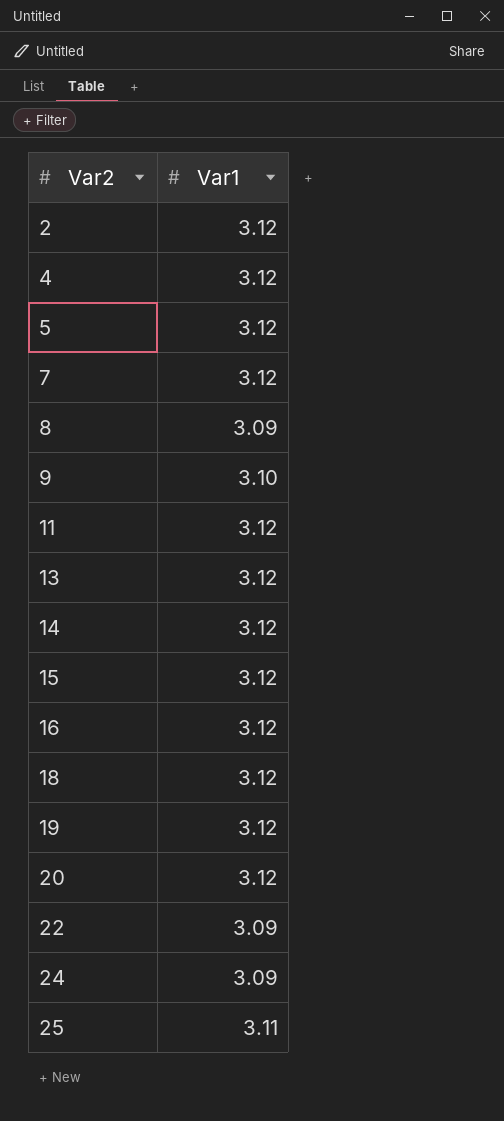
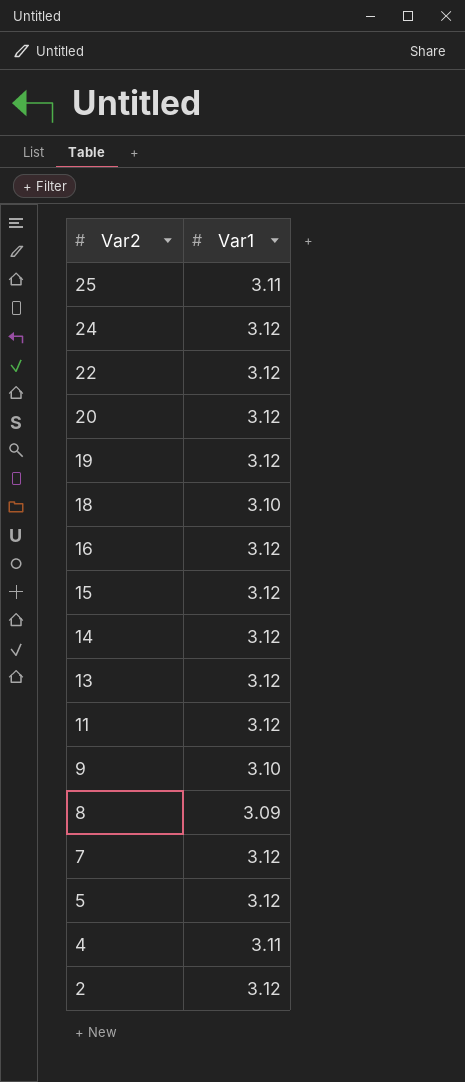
row order: Var2 ascending -> Var2 descending
24 | Var1: 3.09 -> 3.12
22 | Var1: 3.09 -> 3.12
18 | Var1: 3.12 -> 3.10
4 | Var1: 3.12 -> 3.11

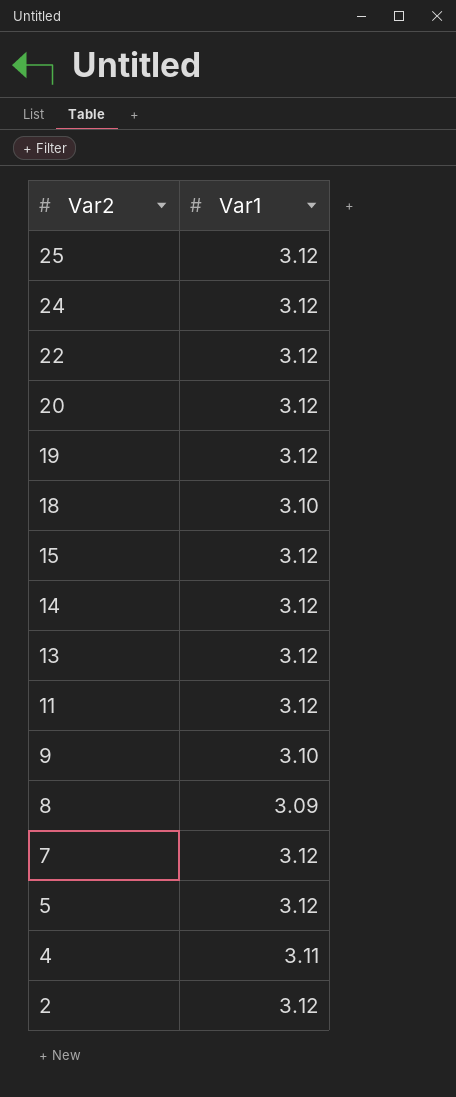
row 16: 3.12 -> none
25 | Var1: 3.11 -> 3.12

